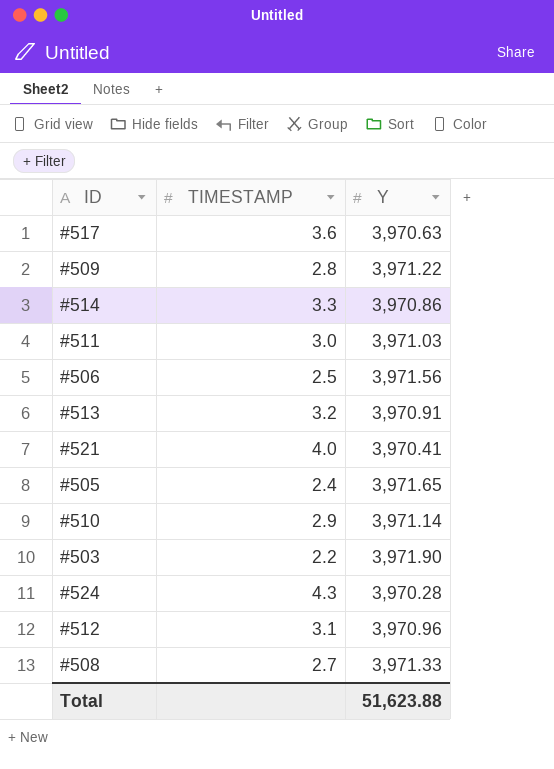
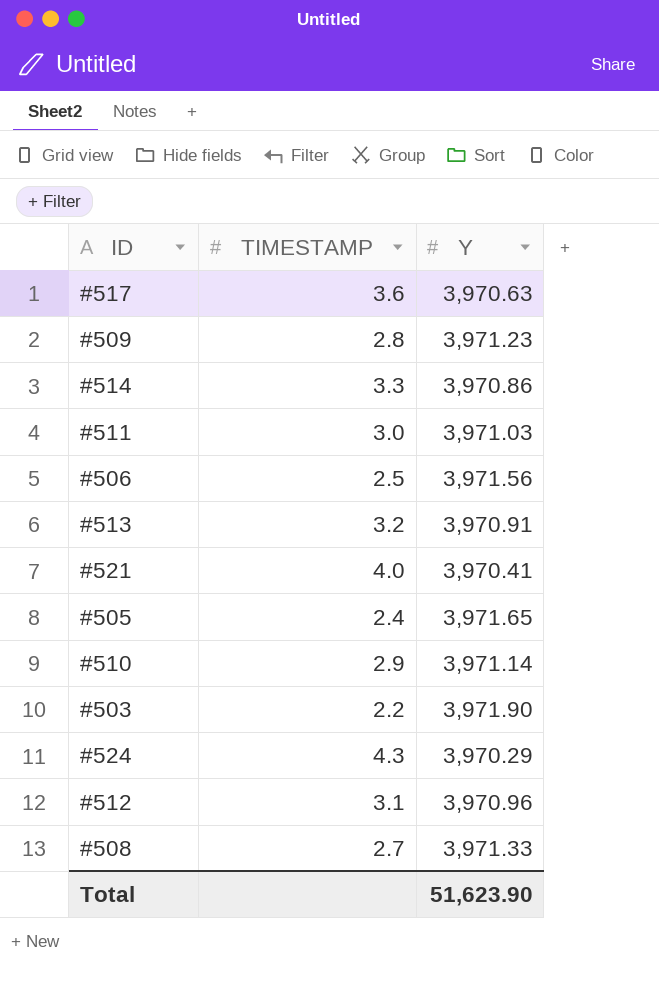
#509 | Y: 3,971.22 -> 3,971.23
#524 | Y: 3,970.28 -> 3,970.29
Total | Y: 51,623.88 -> 51,623.90

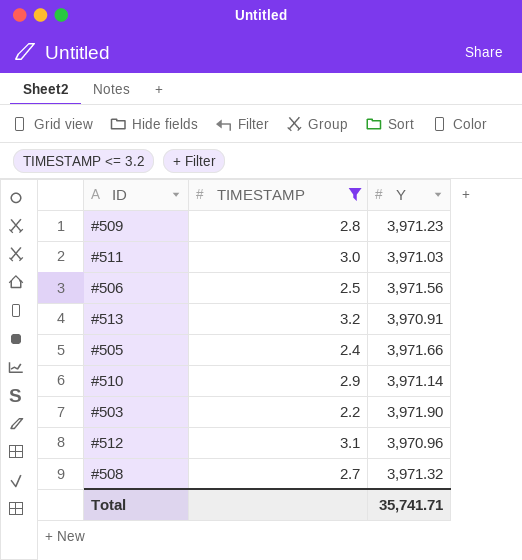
filter: none -> TIMESTAMP <= 3.2
#505 | Y: 3,971.65 -> 3,971.66
#508 | Y: 3,971.33 -> 3,971.32
Total | Y: 51,623.90 -> 35,741.71

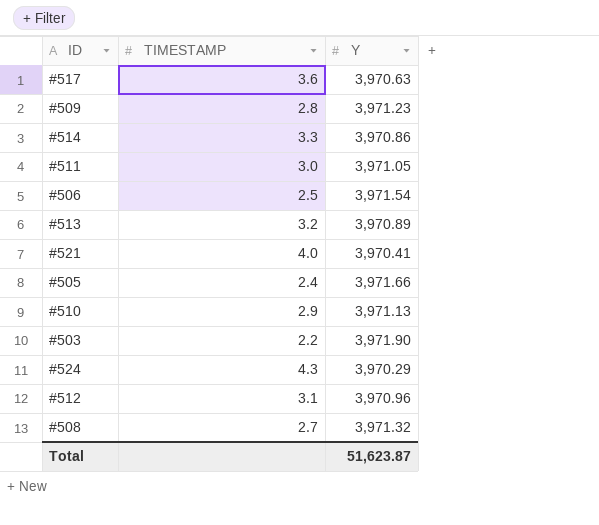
filter: TIMESTAMP <= 3.2 -> none
#511 | Y: 3,971.03 -> 3,971.05
#506 | Y: 3,971.56 -> 3,971.54
#513 | Y: 3,970.91 -> 3,970.89
#510 | Y: 3,971.14 -> 3,971.13
Total | Y: 35,741.71 -> 51,623.87

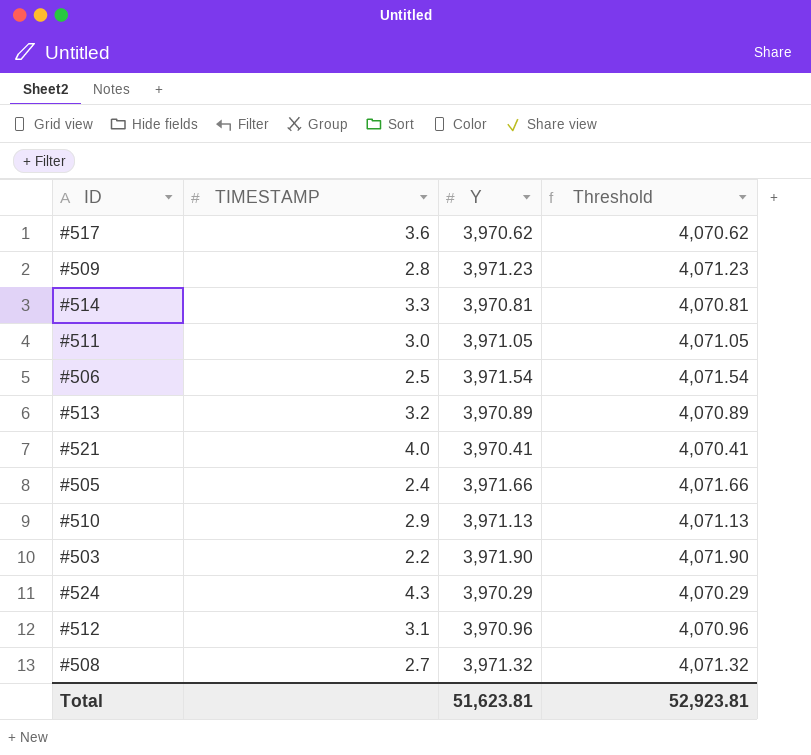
column Threshold | formula: none -> [Y] + 100
#517 | Y: 3,970.63 -> 3,970.62
#514 | Y: 3,970.86 -> 3,970.81
Total | Y: 51,623.87 -> 51,623.81

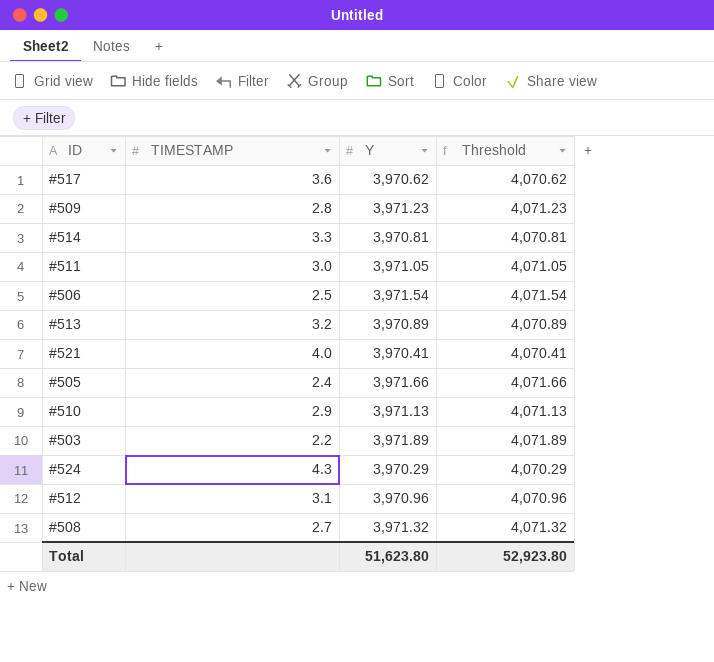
#503 | Y: 3,971.90 -> 3,971.89
#503 | Threshold: 4,071.90 -> 4,071.89
Total | Y: 51,623.81 -> 51,623.80
Total | Threshold: 52,923.81 -> 52,923.80

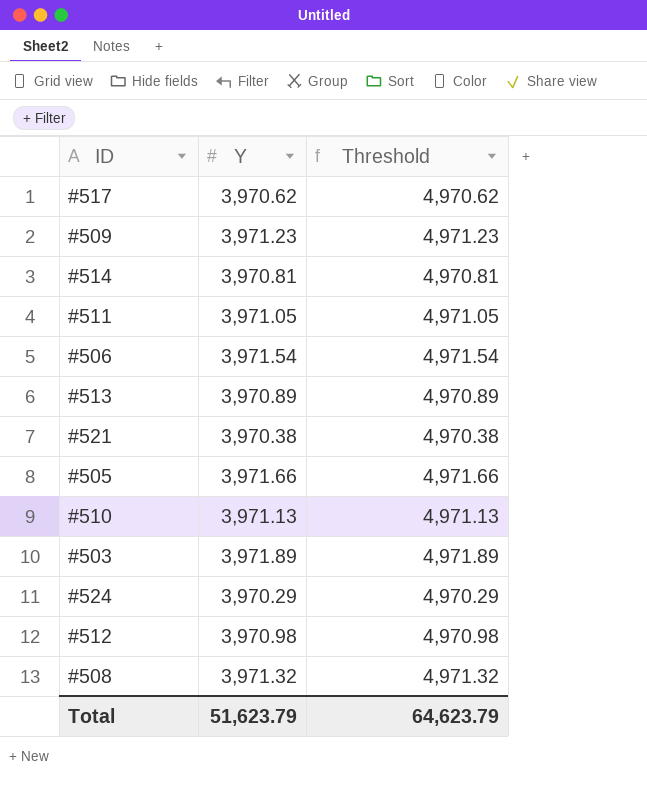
column TIMESTAMP | position: 2 -> none
column Threshold | formula: [Y] + 100 -> [Y] + 1000
#521 | Y: 3,970.41 -> 3,970.38
#512 | Y: 3,970.96 -> 3,970.98
Total | Y: 51,623.80 -> 51,623.79
Total | Threshold: 52,923.80 -> 64,623.79

